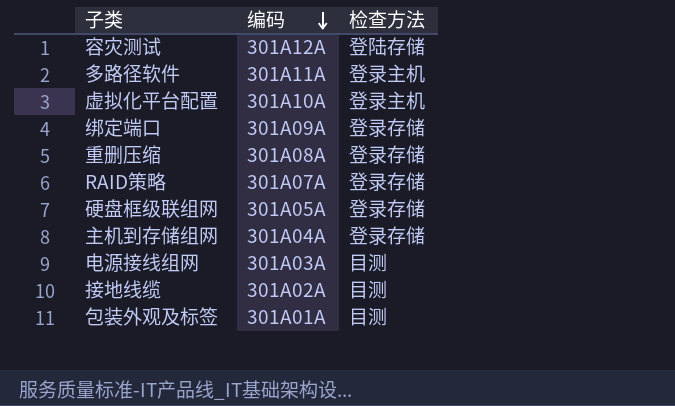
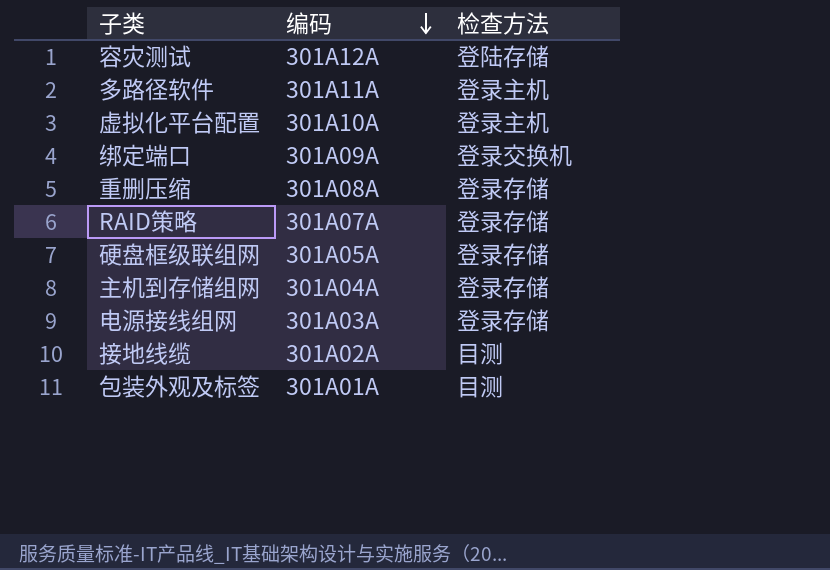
绑定端口 | 检查方法: 登录存储 -> 登录交换机
电源接线组网 | 检查方法: 目测 -> 登录存储

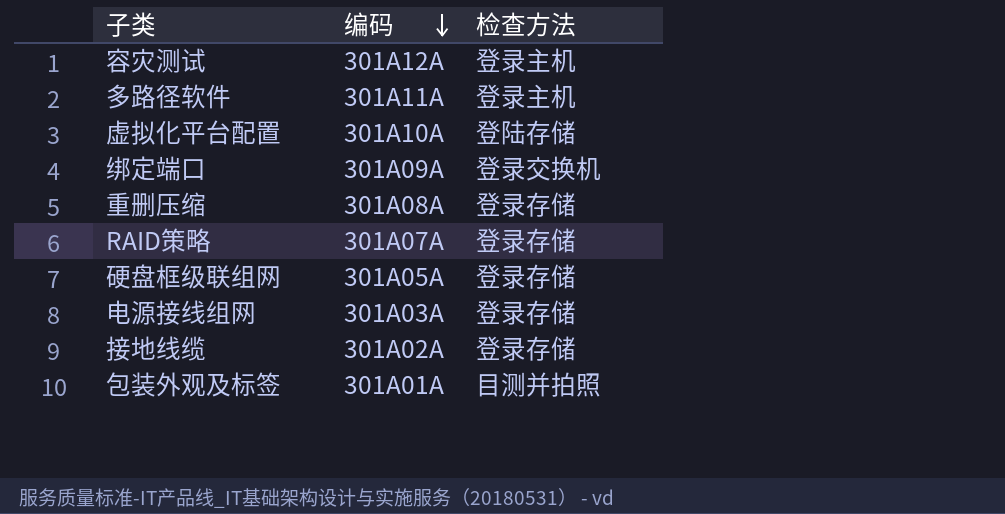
row 主机到存储组网: 301A04A | 登录存储 -> none
容灾测试 | 检查方法: 登陆存储 -> 登录主机
虚拟化平台配置 | 检查方法: 登录主机 -> 登陆存储
接地线缆 | 检查方法: 目测 -> 登录存储
包装外观及标签 | 检查方法: 目测 -> 目测并拍照

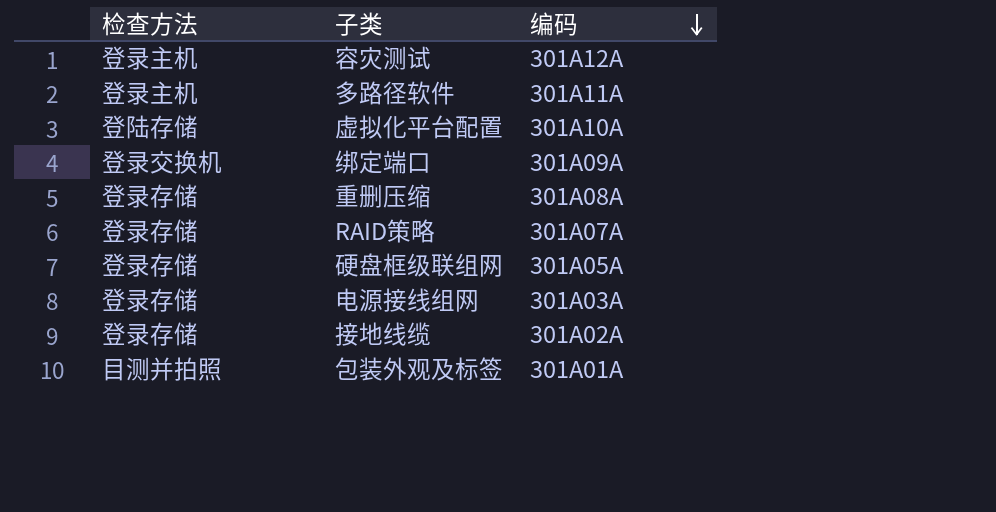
column 检查方法 | position: 3 -> 1

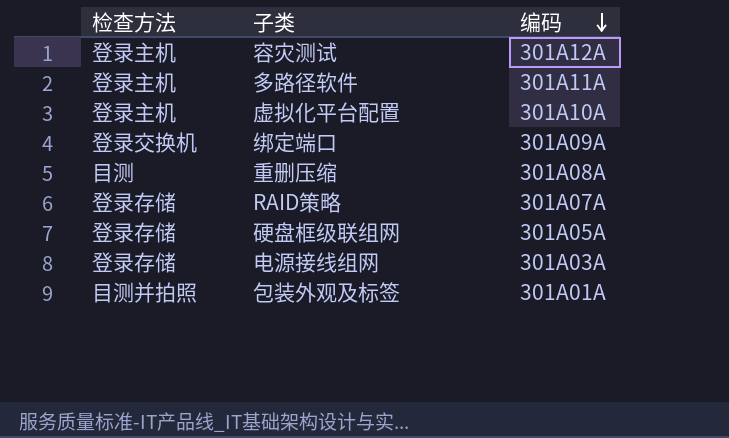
row 接地线缆: 登录存储 | 301A02A -> none
虚拟化平台配置 | 检查方法: 登陆存储 -> 登录主机
重删压缩 | 检查方法: 登录存储 -> 目测

